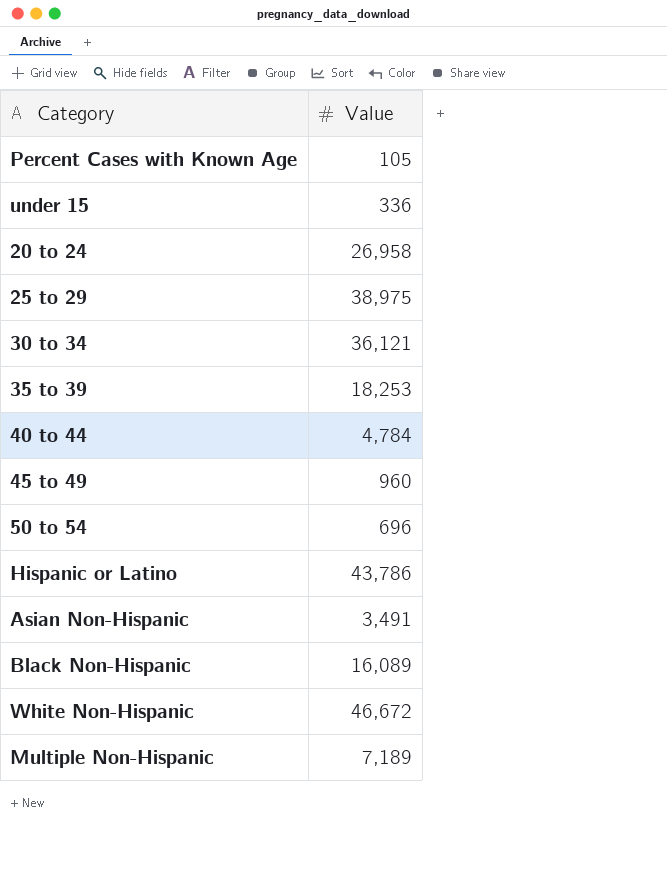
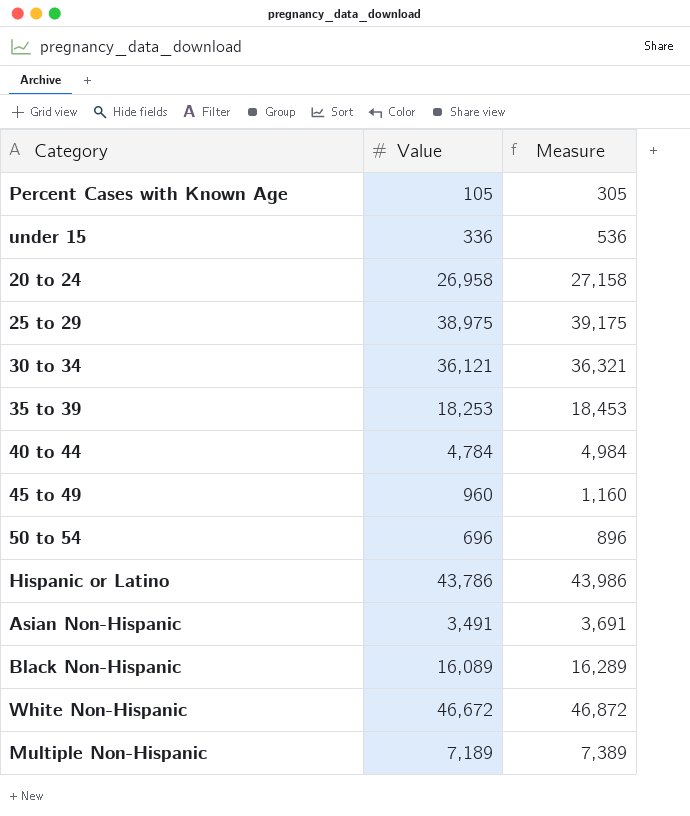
column Measure | formula: none -> [Value] + 200

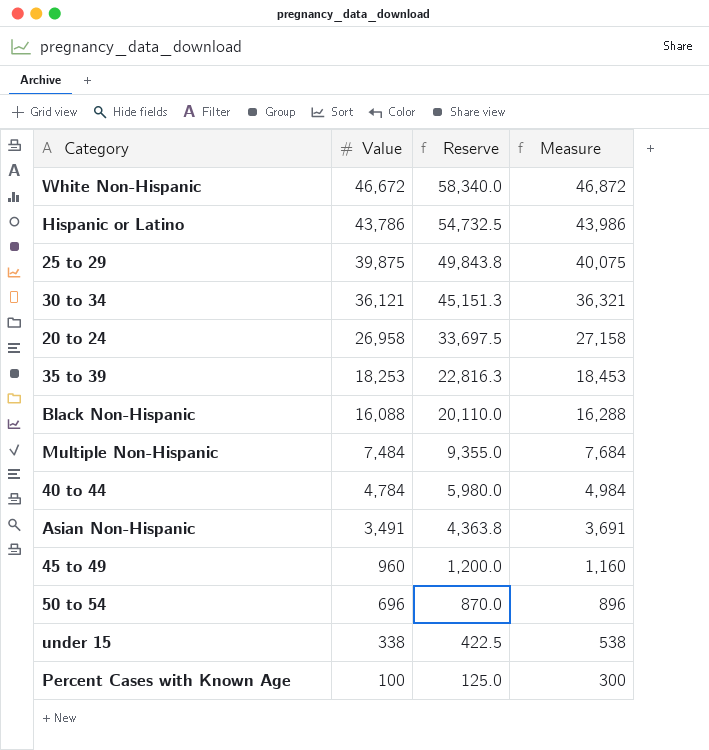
row order: none -> Value descending
column Reserve | formula: none -> [Value] * 1.25
25 to 29 | Value: 38,975 -> 39,875
25 to 29 | Measure: 39,175 -> 40,075
Black Non-Hispanic | Value: 16,089 -> 16,088
Black Non-Hispanic | Measure: 16,289 -> 16,288
Multiple Non-Hispanic | Value: 7,189 -> 7,484
Multiple Non-Hispanic | Measure: 7,389 -> 7,684
under 15 | Value: 336 -> 338
under 15 | Measure: 536 -> 538
Percent Cases with Known Age | Value: 105 -> 100
Percent Cases with Known Age | Measure: 305 -> 300

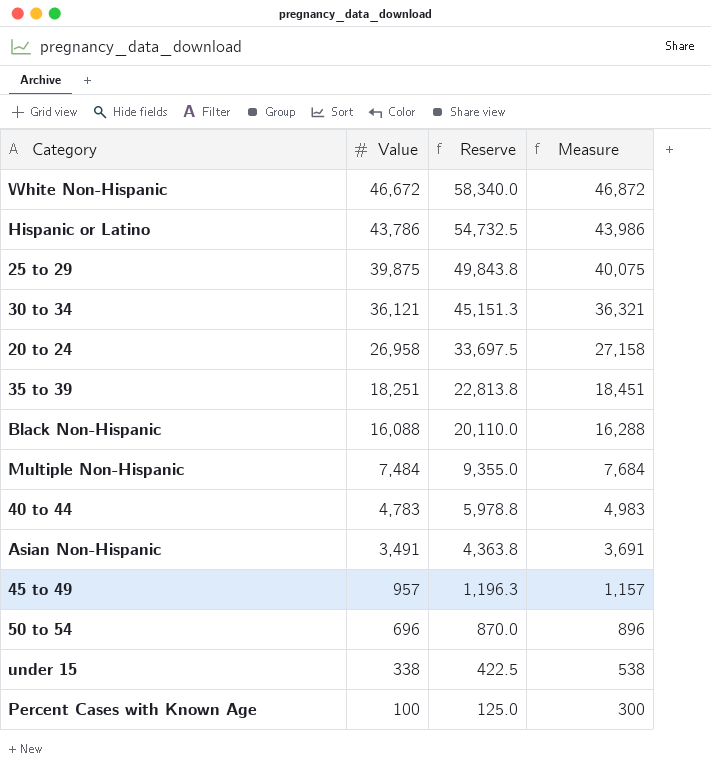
35 to 39 | Value: 18,253 -> 18,251
35 to 39 | Reserve: 22,816.3 -> 22,813.8
35 to 39 | Measure: 18,453 -> 18,451
40 to 44 | Value: 4,784 -> 4,783
40 to 44 | Reserve: 5,980.0 -> 5,978.8
40 to 44 | Measure: 4,984 -> 4,983
45 to 49 | Value: 960 -> 957
45 to 49 | Reserve: 1,200.0 -> 1,196.3
45 to 49 | Measure: 1,160 -> 1,157

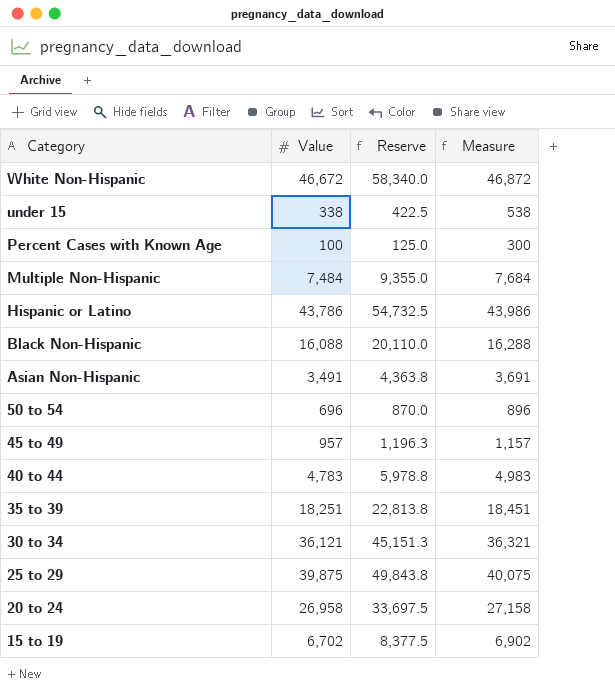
row order: Value descending -> Category descending
row 15 to 19: none -> 6,702 | 8,377.5 | 6,902

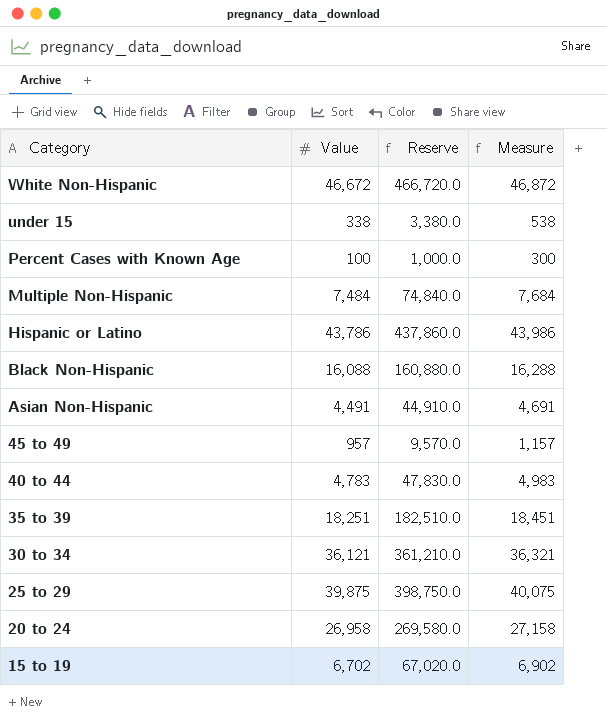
column Reserve | formula: [Value] * 1.25 -> [Value] * 10
row 50 to 54: 696 | 870.0 | 896 -> none
Asian Non-Hispanic | Value: 3,491 -> 4,491
Asian Non-Hispanic | Measure: 3,691 -> 4,691

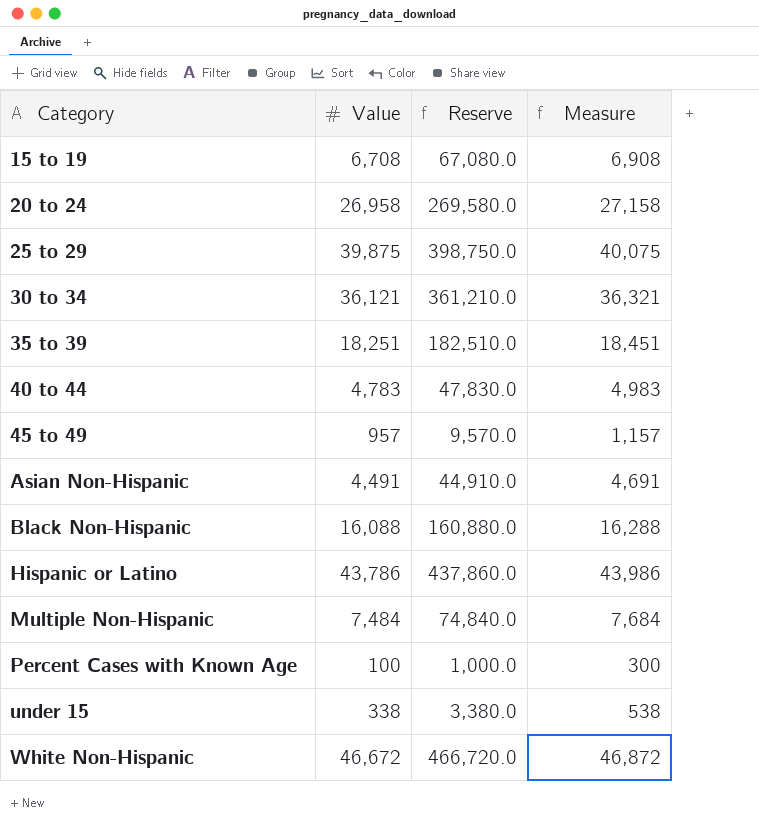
row order: Category descending -> Category ascending
15 to 19 | Value: 6,702 -> 6,708
15 to 19 | Reserve: 67,020.0 -> 67,080.0
15 to 19 | Measure: 6,902 -> 6,908

